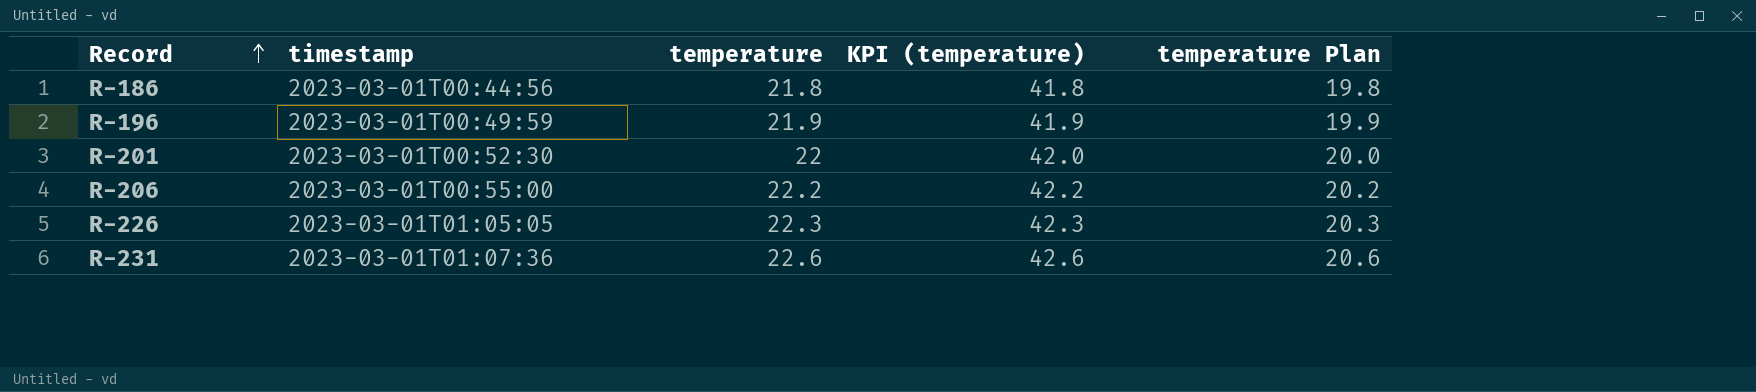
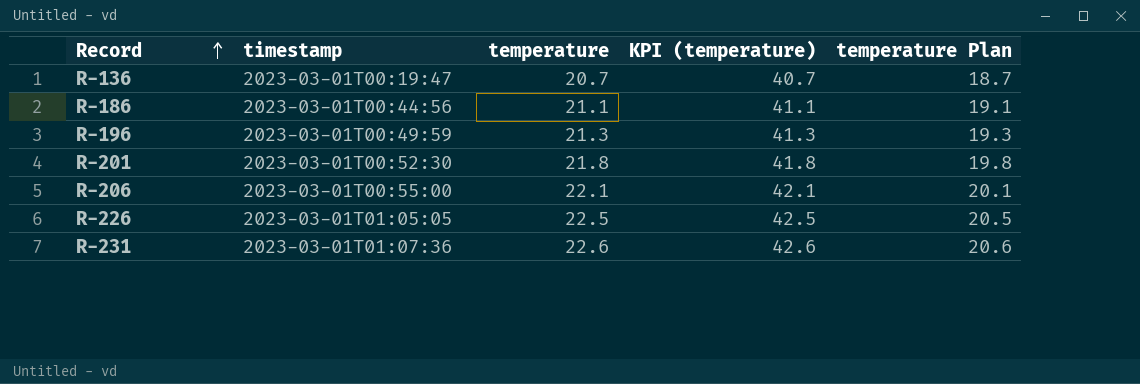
row R-136: none -> 2023-03-01T00:19:47 | 20.7 | 40.7 | 18.7
R-186 | temperature: 21.8 -> 21.1
R-186 | KPI (temperature): 41.8 -> 41.1
R-186 | temperature Plan: 19.8 -> 19.1
R-196 | temperature: 21.9 -> 21.3
R-196 | KPI (temperature): 41.9 -> 41.3
R-196 | temperature Plan: 19.9 -> 19.3
R-201 | temperature: 22 -> 21.8
R-201 | KPI (temperature): 42.0 -> 41.8
R-201 | temperature Plan: 20.0 -> 19.8
R-206 | temperature: 22.2 -> 22.1
R-206 | KPI (temperature): 42.2 -> 42.1
R-206 | temperature Plan: 20.2 -> 20.1
R-226 | temperature: 22.3 -> 22.5
R-226 | KPI (temperature): 42.3 -> 42.5
R-226 | temperature Plan: 20.3 -> 20.5

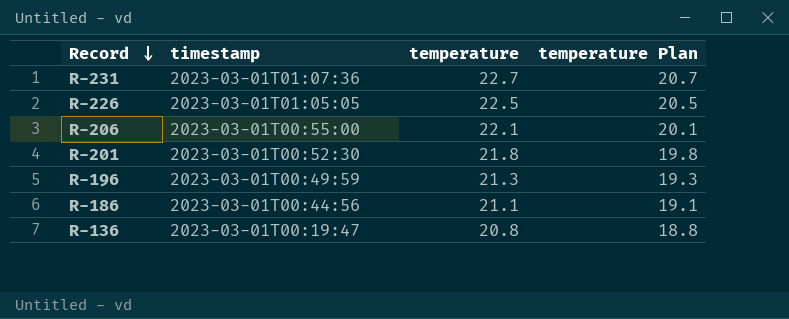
row order: Record ascending -> Record descending
column KPI (temperature) | formula: [temperature] + 20 -> none
R-231 | temperature: 22.6 -> 22.7
R-231 | temperature Plan: 20.6 -> 20.7
R-136 | temperature: 20.7 -> 20.8
R-136 | temperature Plan: 18.7 -> 18.8

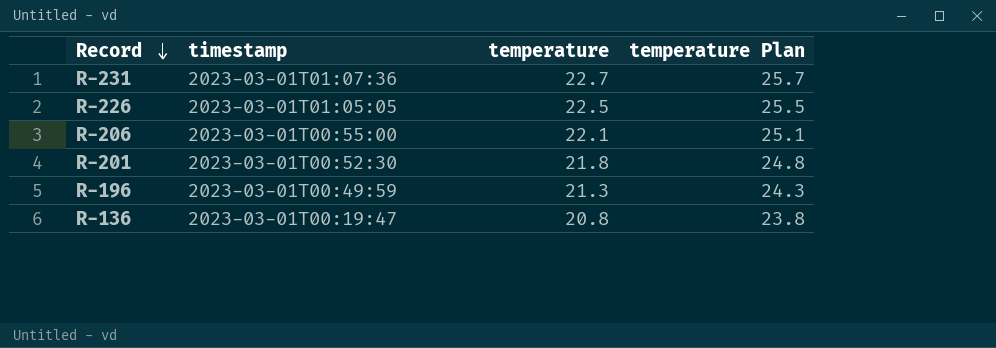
column temperature Plan | formula: [temperature] - 2 -> [temperature] + 3
row R-186: 2023-03-01T00:44:56 | 21.1 | 19.1 -> none

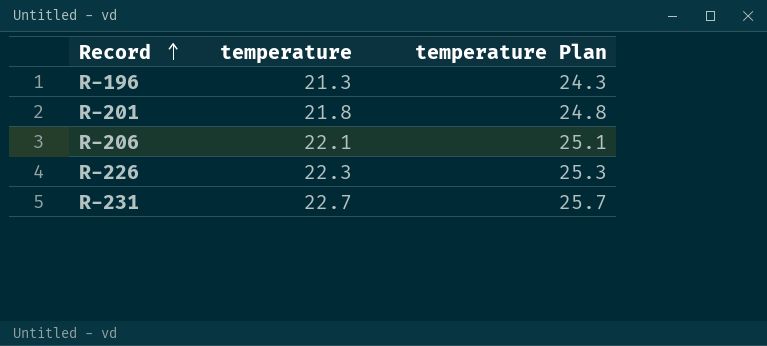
row order: Record descending -> Record ascending
column timestamp | position: 2 -> none
row R-136: 2023-03-01T00:19:47 | 20.8 | 23.8 -> none
R-226 | temperature: 22.5 -> 22.3
R-226 | temperature Plan: 25.5 -> 25.3

